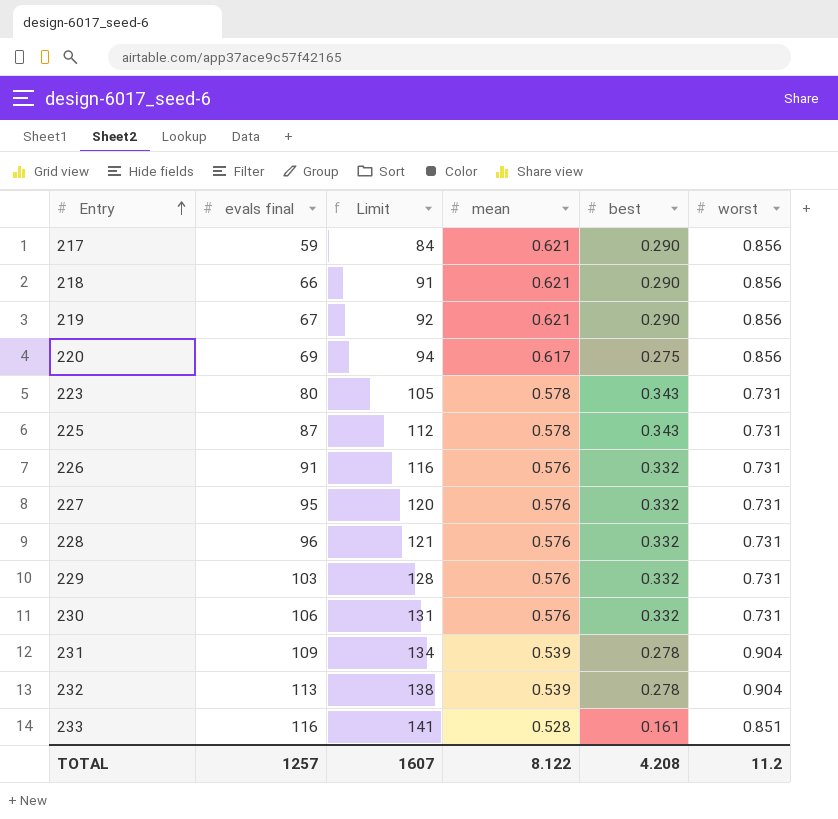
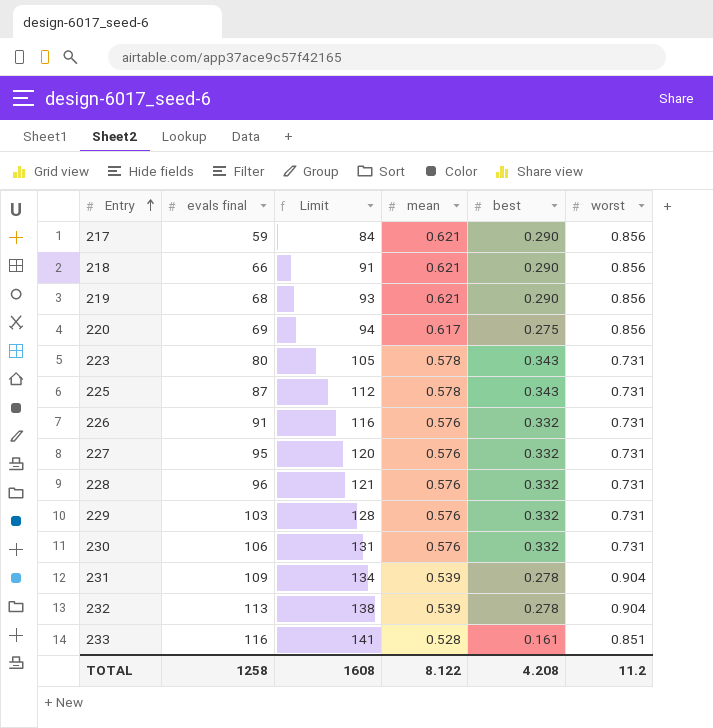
219 | evals final: 67 -> 68
219 | Limit: 92 -> 93
TOTAL | evals final: 1257 -> 1258
TOTAL | Limit: 1607 -> 1608

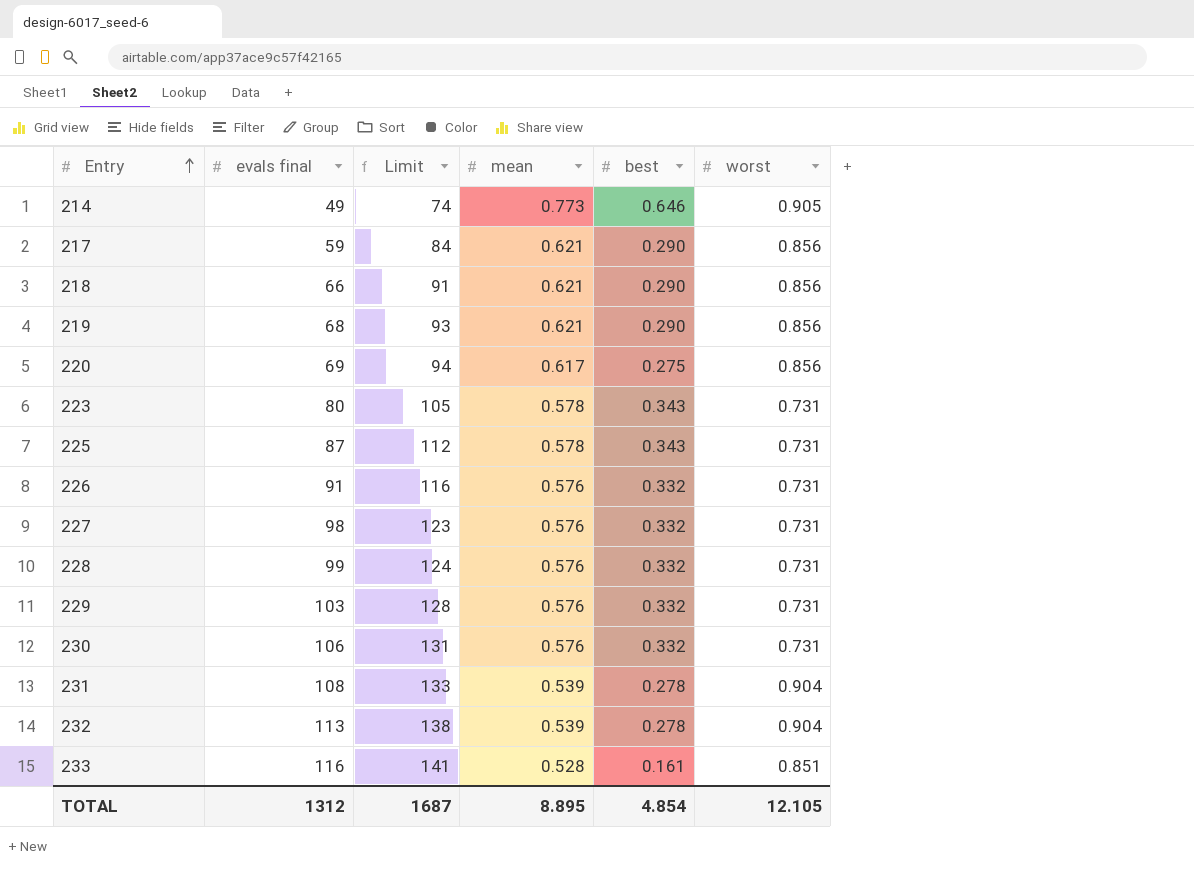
row 214: none -> 49 | 74 | 0.773 | 0.646 | 0.905
227 | evals final: 95 -> 98
227 | Limit: 120 -> 123
228 | evals final: 96 -> 99
228 | Limit: 121 -> 124
231 | evals final: 109 -> 108
231 | Limit: 134 -> 133
TOTAL | evals final: 1258 -> 1312
TOTAL | Limit: 1608 -> 1687
TOTAL | mean: 8.122 -> 8.895
TOTAL | best: 4.208 -> 4.854
TOTAL | worst: 11.2 -> 12.105

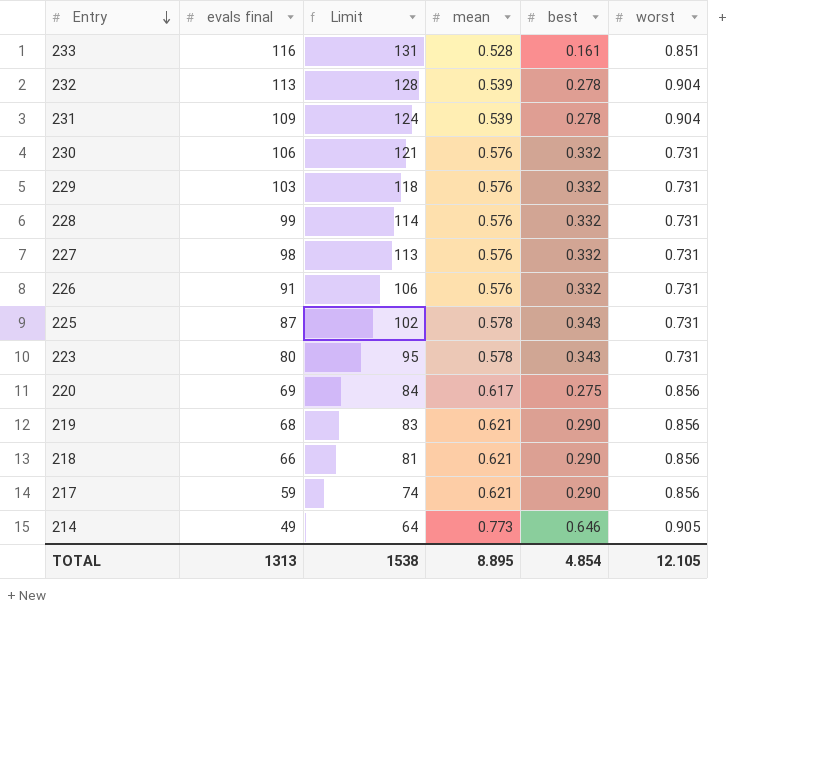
row order: Entry ascending -> Entry descending
column Limit | formula: [evals final] + 25 -> [evals final] + 15
231 | evals final: 108 -> 109
TOTAL | evals final: 1312 -> 1313
TOTAL | Limit: 1687 -> 1538

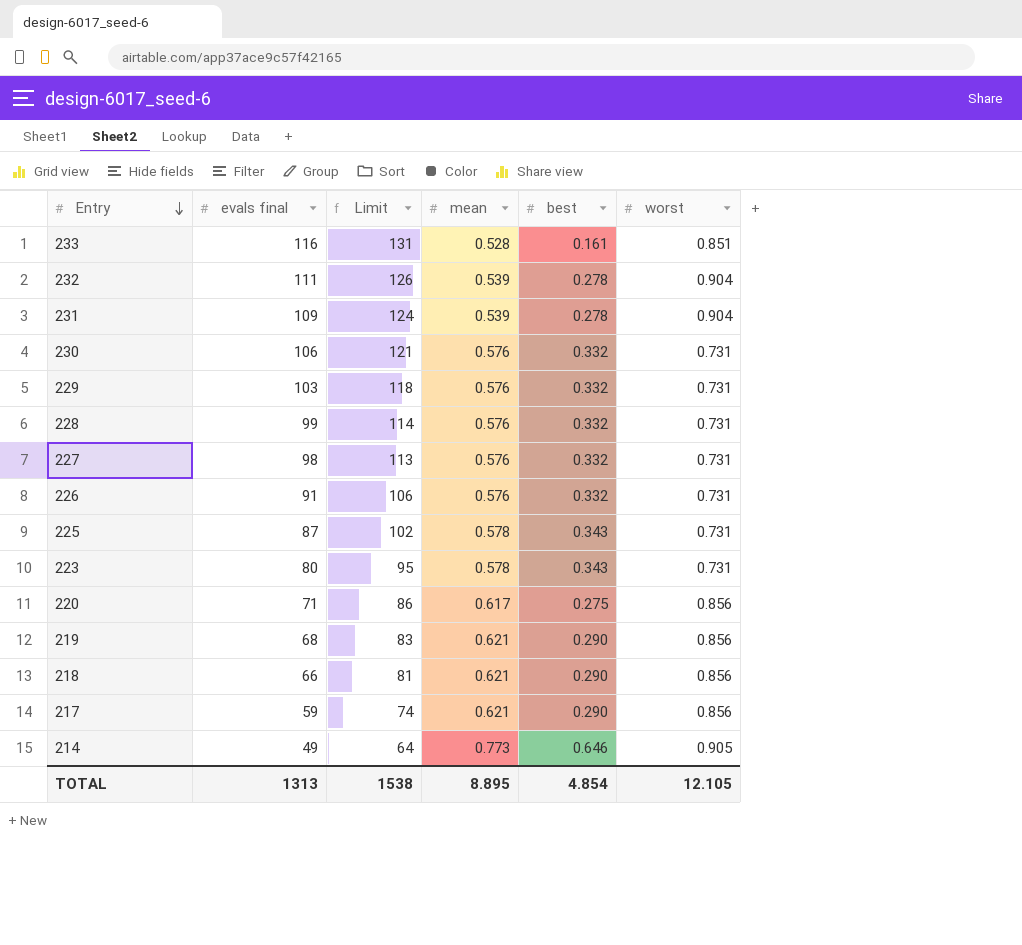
232 | evals final: 113 -> 111
232 | Limit: 128 -> 126
220 | evals final: 69 -> 71
220 | Limit: 84 -> 86

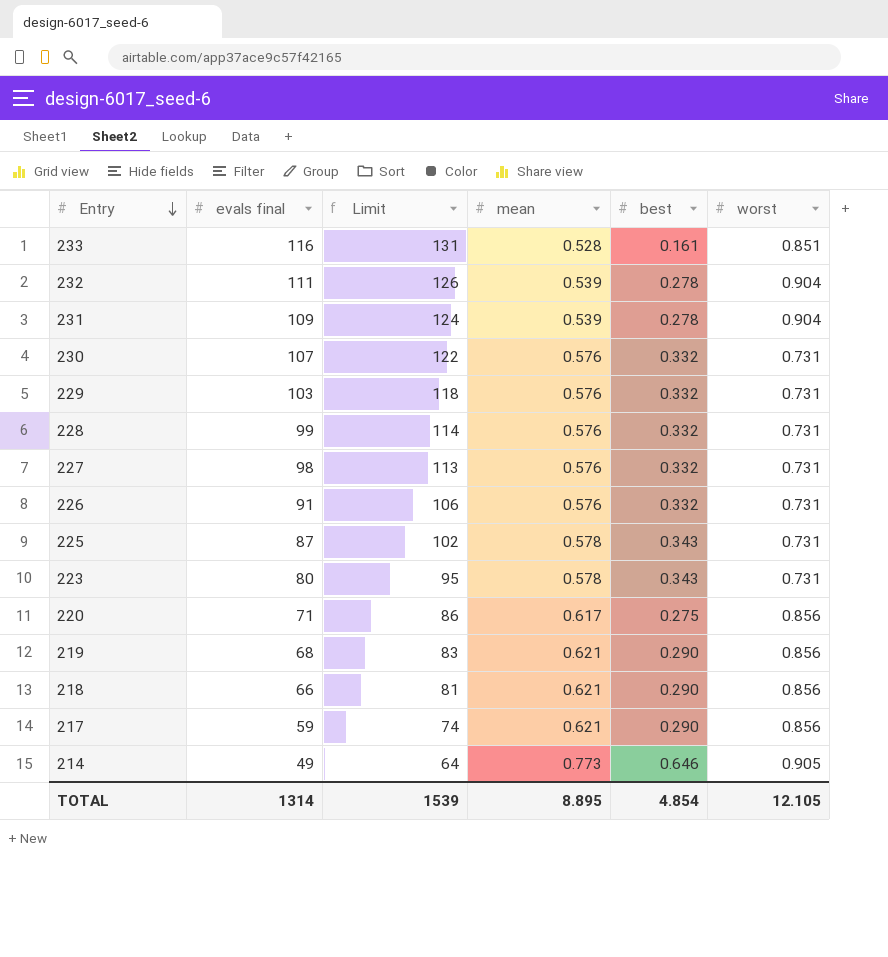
230 | evals final: 106 -> 107
230 | Limit: 121 -> 122
TOTAL | evals final: 1313 -> 1314
TOTAL | Limit: 1538 -> 1539

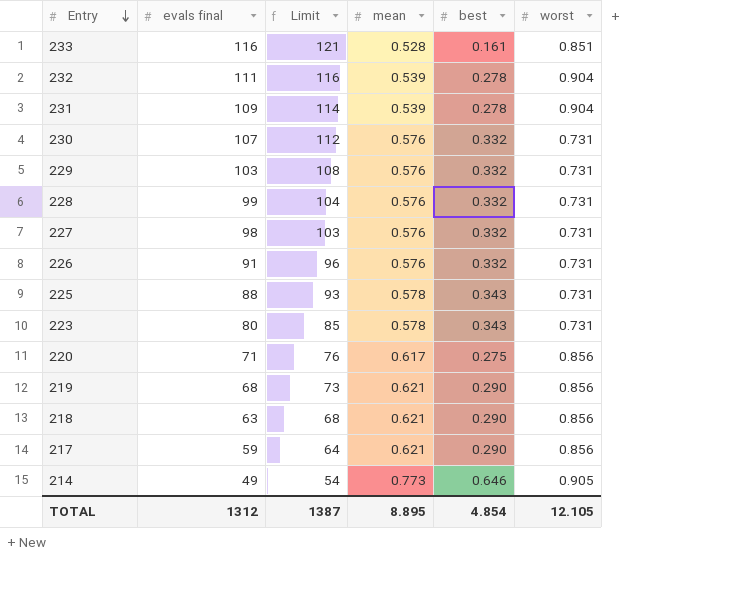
column Limit | formula: [evals final] + 15 -> [evals final] + 5
225 | evals final: 87 -> 88
218 | evals final: 66 -> 63
TOTAL | evals final: 1314 -> 1312
TOTAL | Limit: 1539 -> 1387

